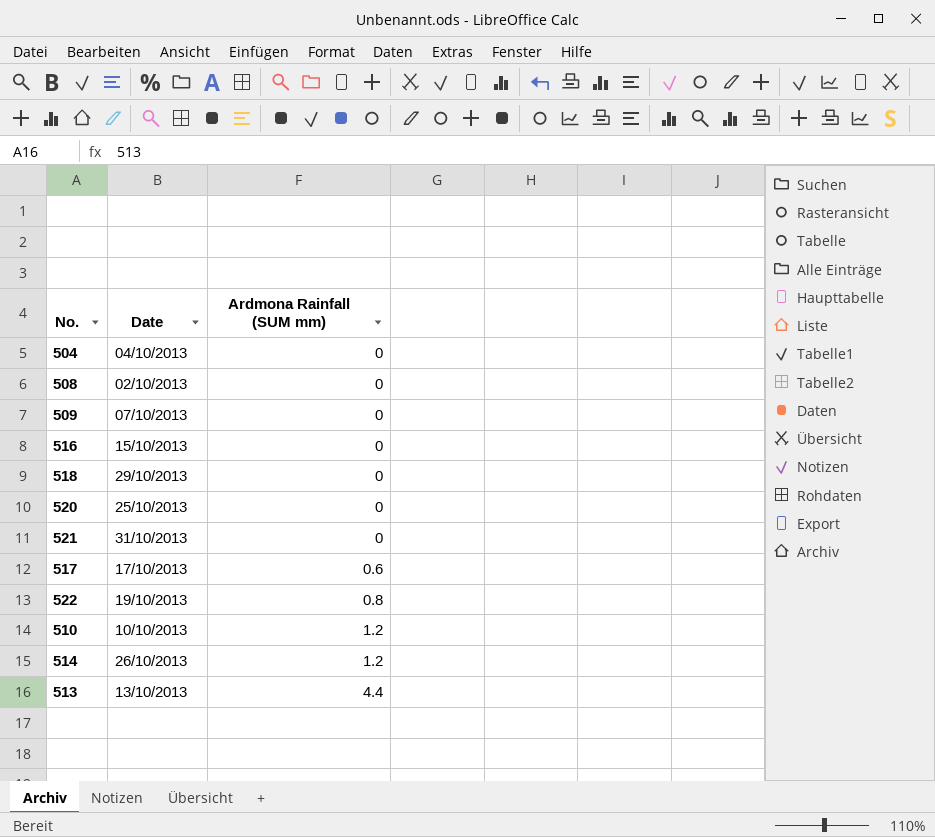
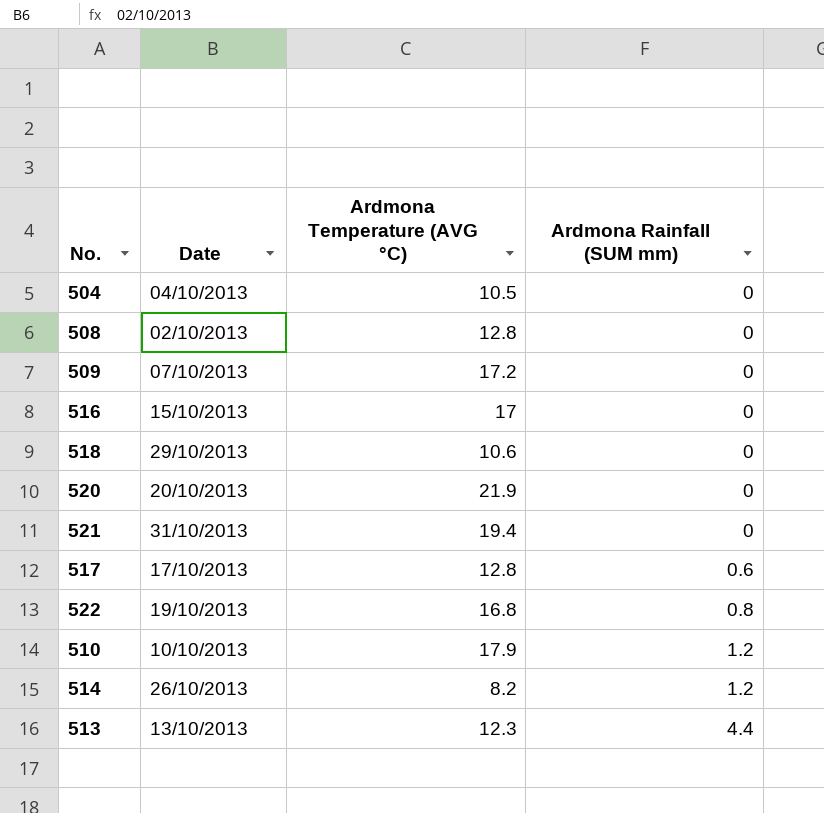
column Ardmona Temperature (AVG °C) | position: none -> 3
520 | Date: 25/10/2013 -> 20/10/2013

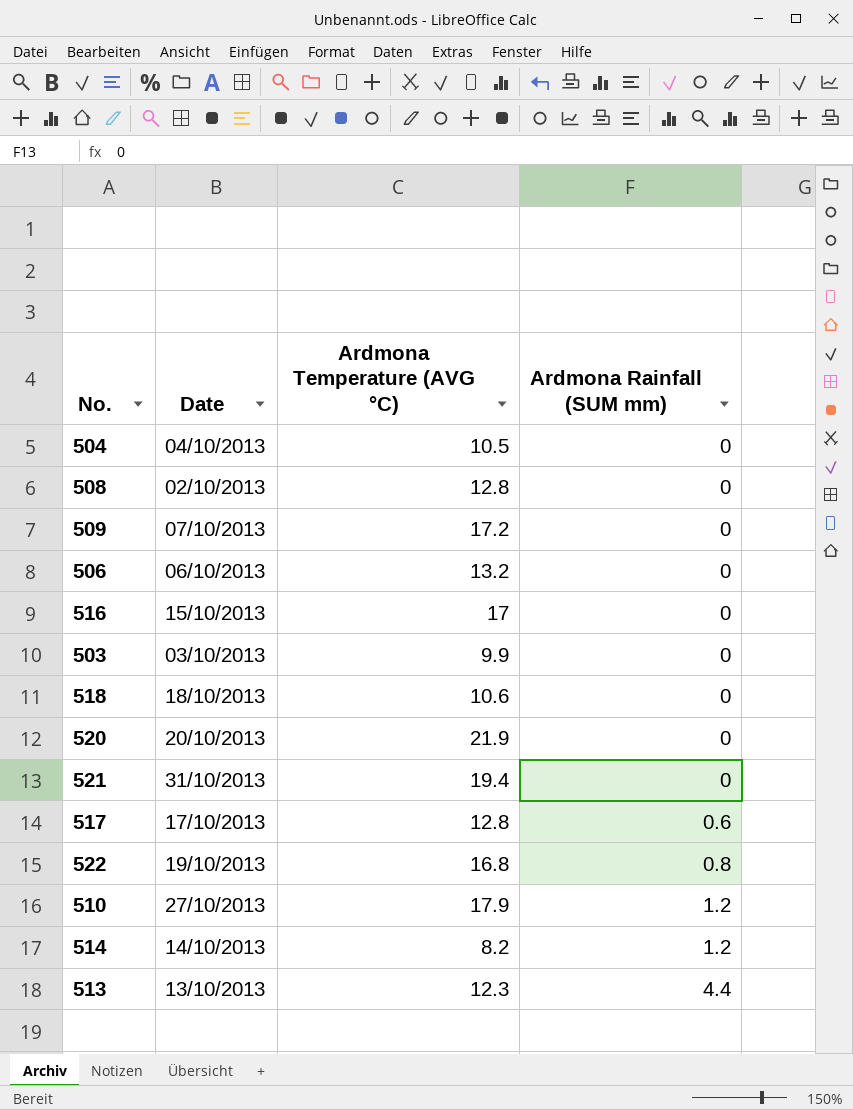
row 506: none -> 06/10/2013 | 13.2 | 0
row 503: none -> 03/10/2013 | 9.9 | 0
518 | Date: 29/10/2013 -> 18/10/2013
510 | Date: 10/10/2013 -> 27/10/2013
514 | Date: 26/10/2013 -> 14/10/2013

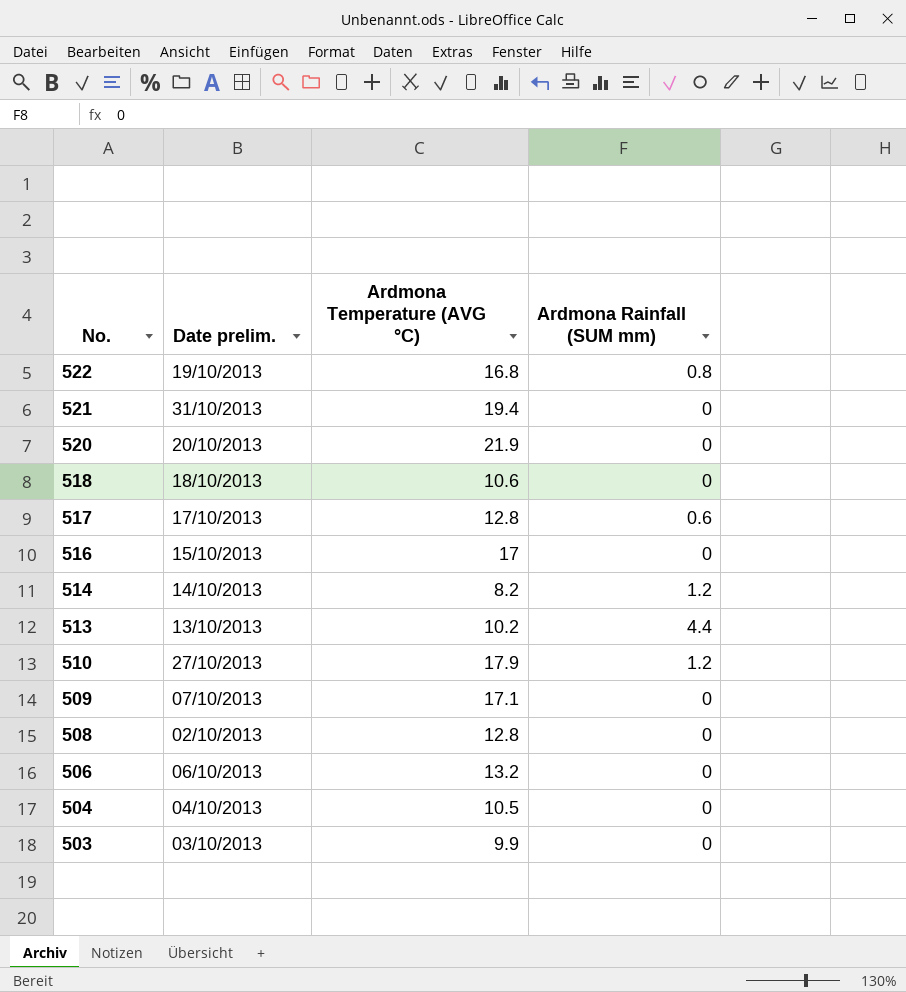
row order: Ardmona Rainfall (SUM mm) ascending -> No. descending
column name: Date -> Date prelim.
513 | Ardmona Temperature (AVG °C): 12.3 -> 10.2
509 | Ardmona Temperature (AVG °C): 17.2 -> 17.1

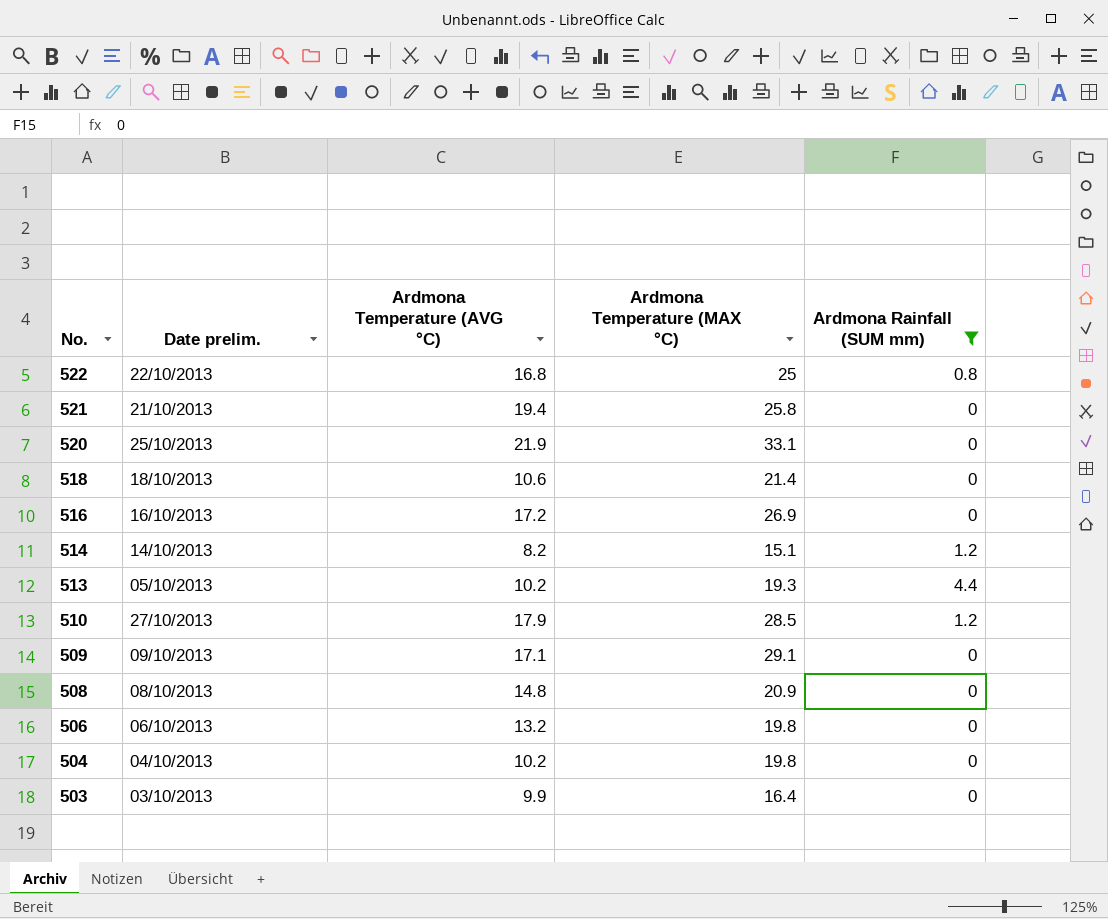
filter: none -> Ardmona Rainfall (SUM mm) != 0.6
column Ardmona Temperature (MAX °C) | position: none -> 4
522 | Date prelim.: 19/10/2013 -> 22/10/2013
521 | Date prelim.: 31/10/2013 -> 21/10/2013
520 | Date prelim.: 20/10/2013 -> 25/10/2013
516 | Date prelim.: 15/10/2013 -> 16/10/2013
516 | Ardmona Temperature (AVG °C): 17 -> 17.2
513 | Date prelim.: 13/10/2013 -> 05/10/2013
509 | Date prelim.: 07/10/2013 -> 09/10/2013
508 | Date prelim.: 02/10/2013 -> 08/10/2013
508 | Ardmona Temperature (AVG °C): 12.8 -> 14.8
504 | Ardmona Temperature (AVG °C): 10.5 -> 10.2

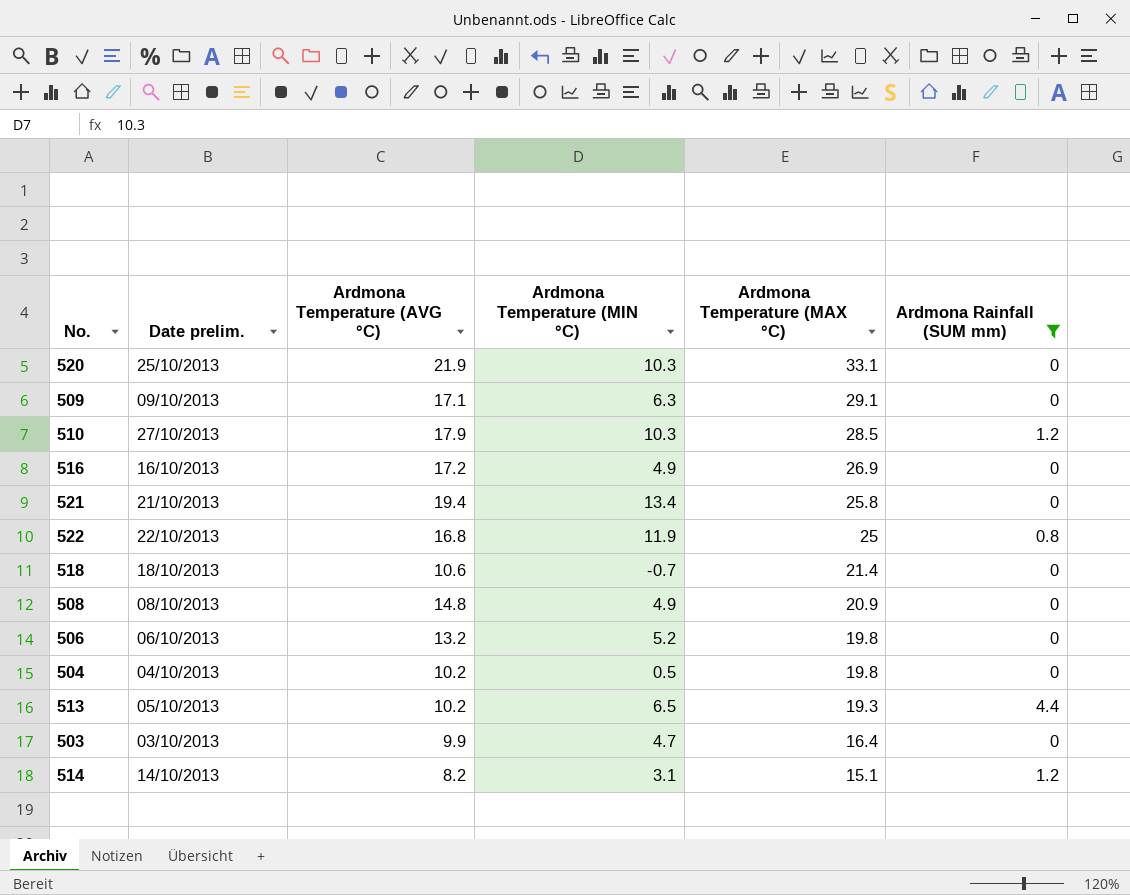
row order: No. descending -> Ardmona Temperature (MAX °C) descending
column Ardmona Temperature (MIN °C) | position: none -> 4

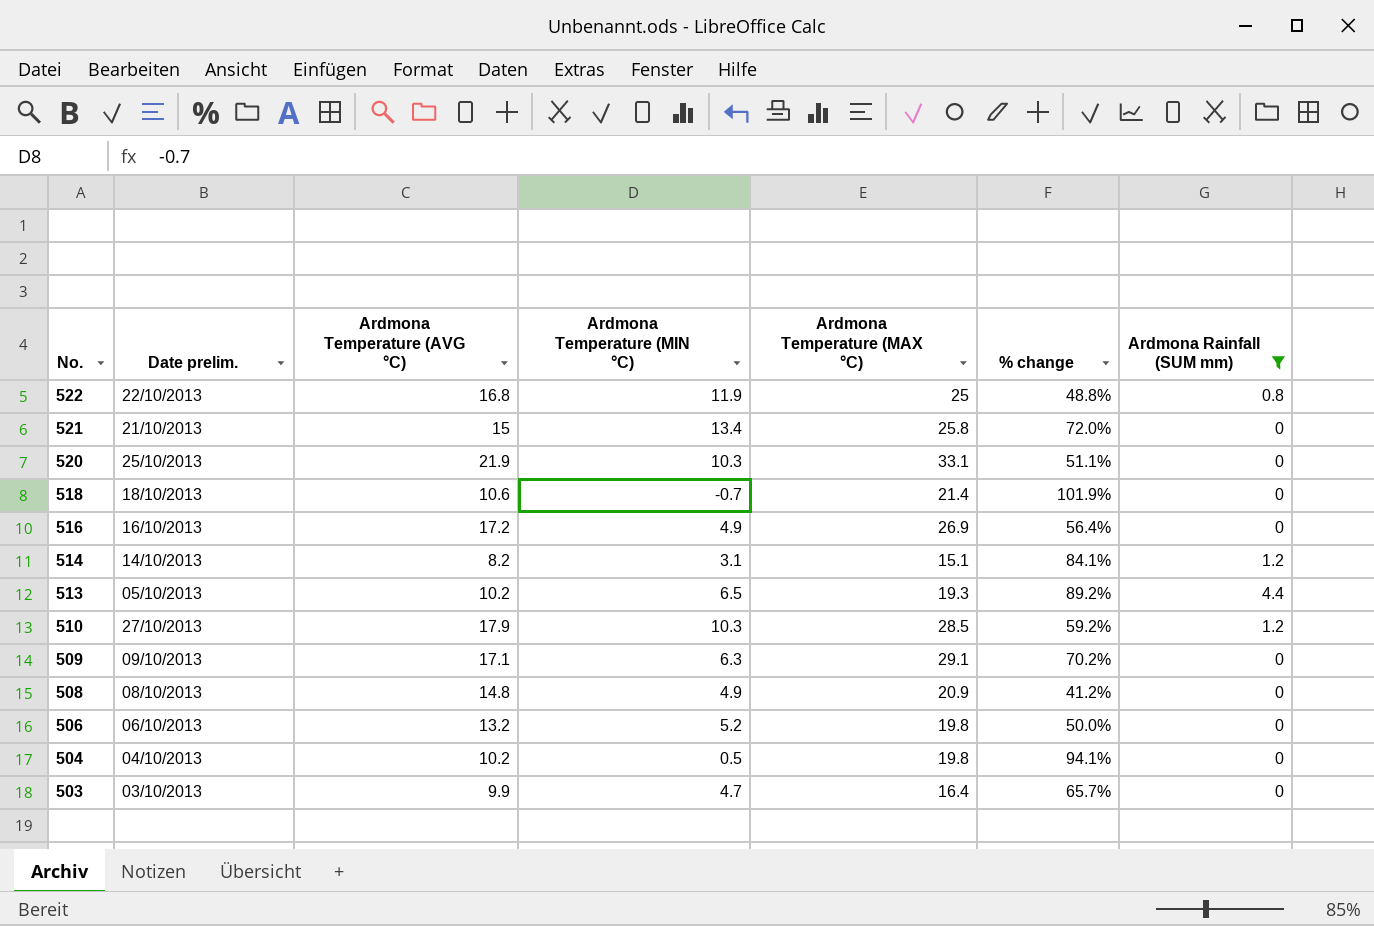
row order: Ardmona Temperature (MAX °C) descending -> No. descending
column % change | formula: none -> ([Ardmona Temperature (MAX °C)] - [Ardmona Temperature (AVG °C)]) / [Ardmona Temperature (AVG °C)]
521 | Ardmona Temperature (AVG °C): 19.4 -> 15

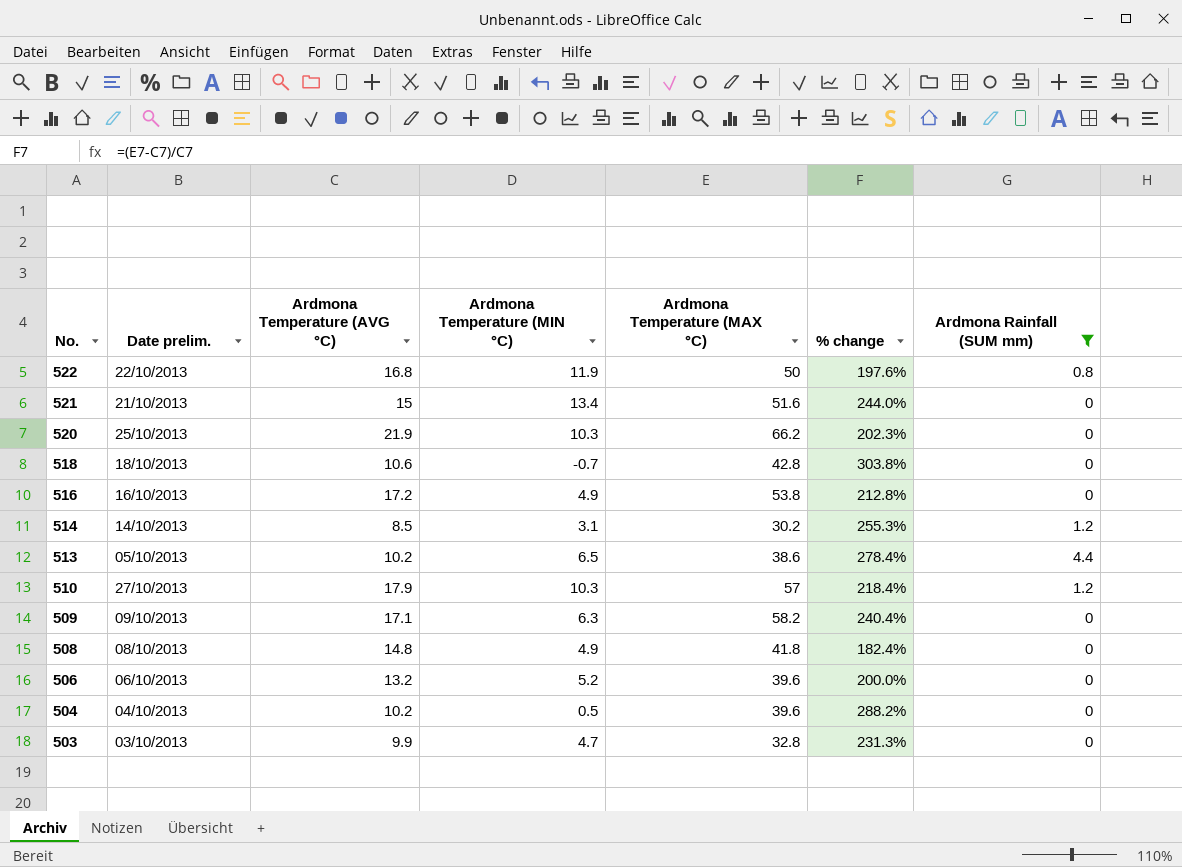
522 | Ardmona Temperature (MAX °C): 25 -> 50
522 | % change: 48.8% -> 197.6%
521 | Ardmona Temperature (MAX °C): 25.8 -> 51.6
521 | % change: 72.0% -> 244.0%
520 | Ardmona Temperature (MAX °C): 33.1 -> 66.2
520 | % change: 51.1% -> 202.3%
518 | Ardmona Temperature (MAX °C): 21.4 -> 42.8
518 | % change: 101.9% -> 303.8%
516 | Ardmona Temperature (MAX °C): 26.9 -> 53.8
516 | % change: 56.4% -> 212.8%
514 | Ardmona Temperature (AVG °C): 8.2 -> 8.5
514 | Ardmona Temperature (MAX °C): 15.1 -> 30.2
514 | % change: 84.1% -> 255.3%
513 | Ardmona Temperature (MAX °C): 19.3 -> 38.6
513 | % change: 89.2% -> 278.4%
510 | Ardmona Temperature (MAX °C): 28.5 -> 57
510 | % change: 59.2% -> 218.4%
509 | Ardmona Temperature (MAX °C): 29.1 -> 58.2
509 | % change: 70.2% -> 240.4%
508 | Ardmona Temperature (MAX °C): 20.9 -> 41.8
508 | % change: 41.2% -> 182.4%
506 | Ardmona Temperature (MAX °C): 19.8 -> 39.6
506 | % change: 50.0% -> 200.0%
504 | Ardmona Temperature (MAX °C): 19.8 -> 39.6
504 | % change: 94.1% -> 288.2%
503 | Ardmona Temperature (MAX °C): 16.4 -> 32.8
503 | % change: 65.7% -> 231.3%

